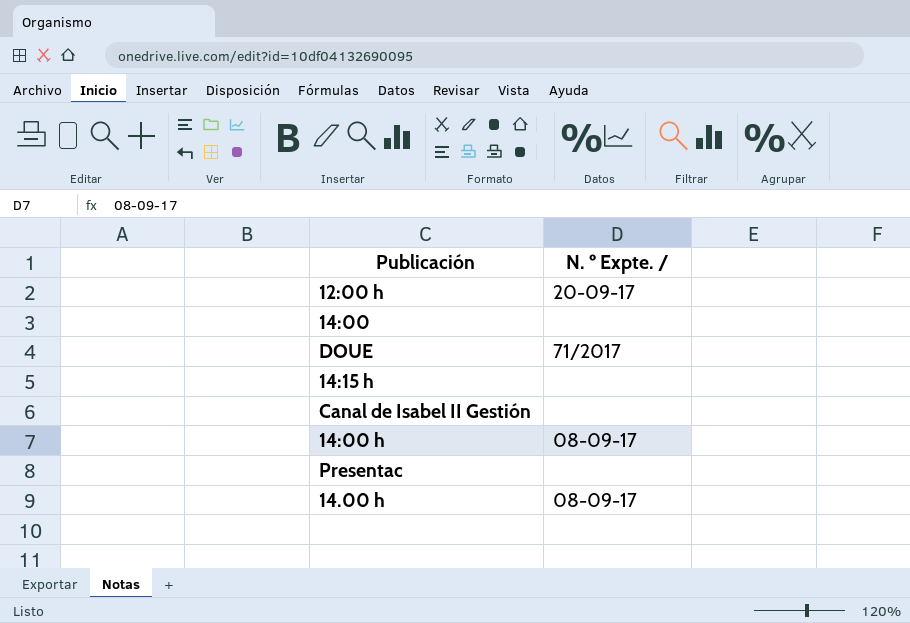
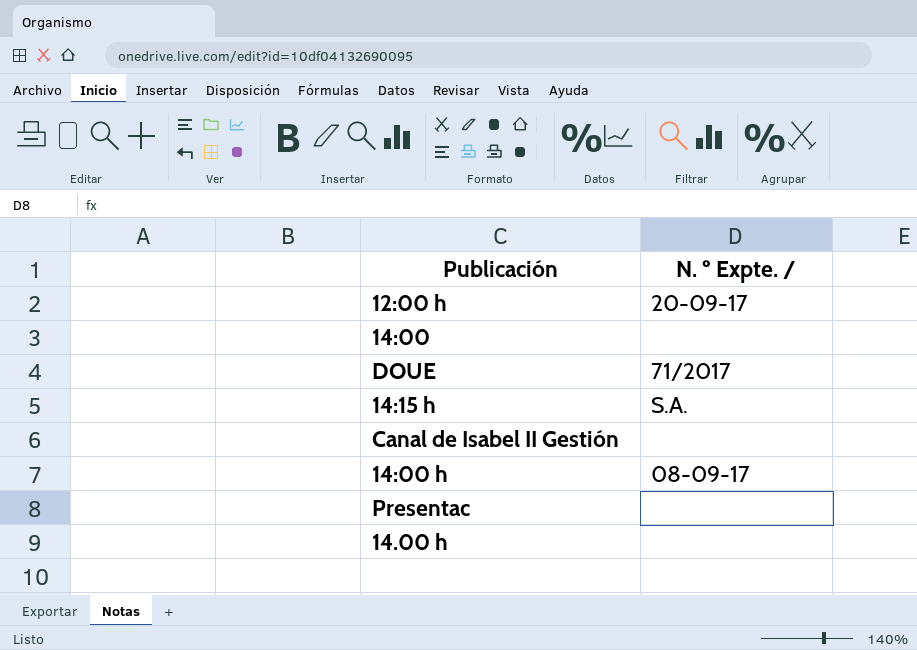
14:15 h | N. º Expte. /: none -> S.A.
14.00 h | N. º Expte. /: 08-09-17 -> none

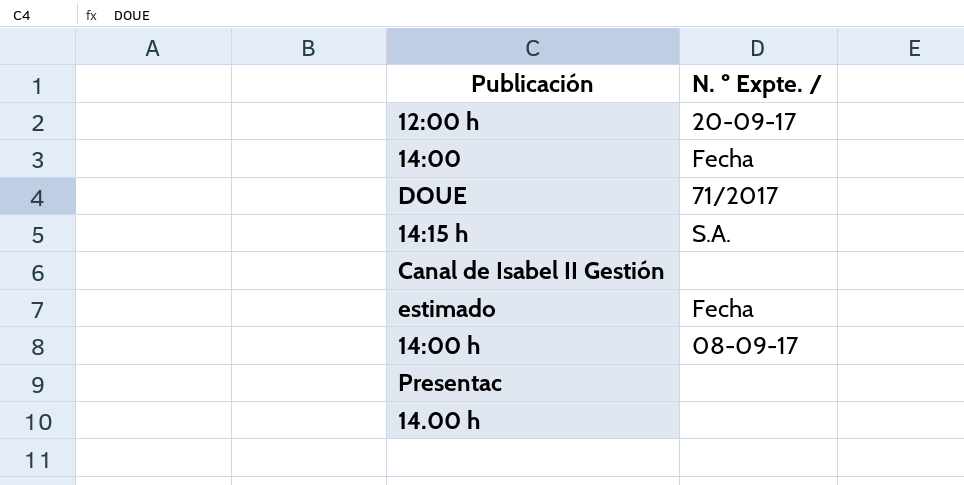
14:00 | N. º Expte. /: none -> Fecha
row estimado: none -> Fecha

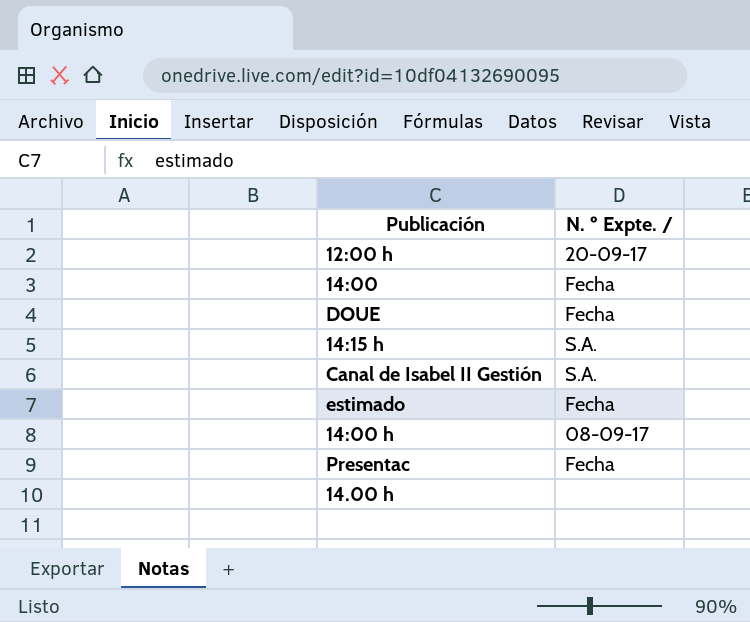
DOUE | N. º Expte. /: 71/2017 -> Fecha
Canal de Isabel II Gestión | N. º Expte. /: none -> S.A.
Presentac | N. º Expte. /: none -> Fecha

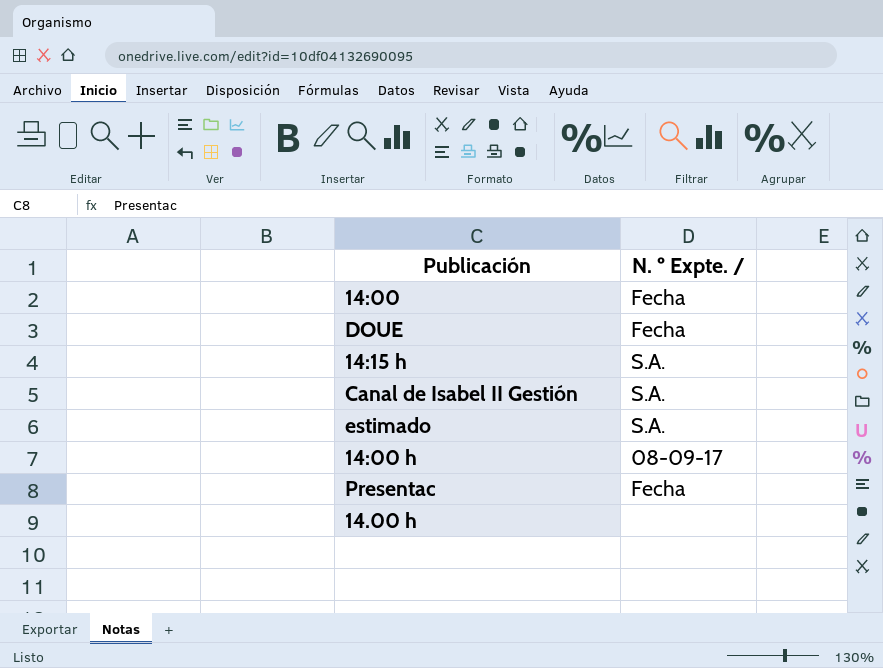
row 12:00 h: 20-09-17 -> none
estimado | N. º Expte. /: Fecha -> S.A.

